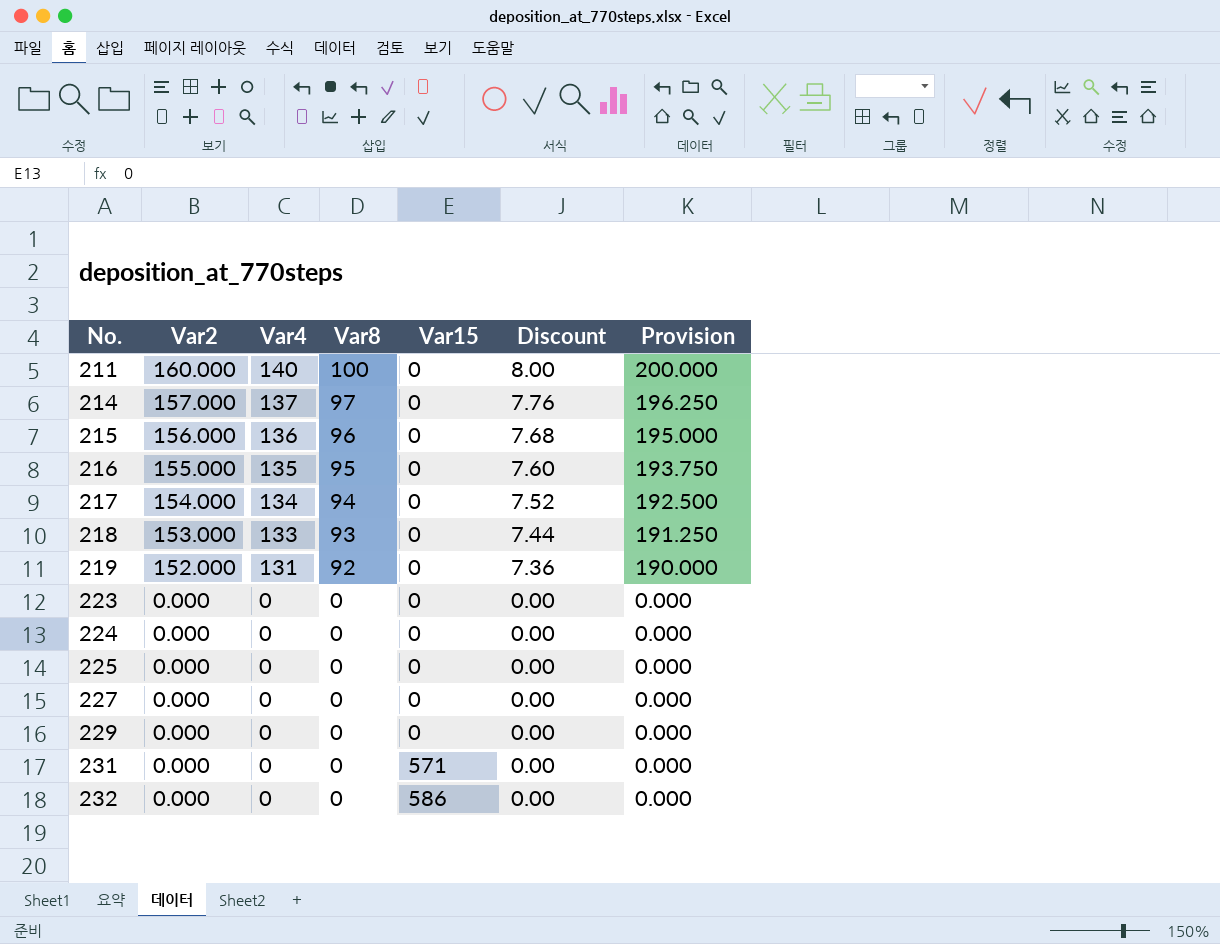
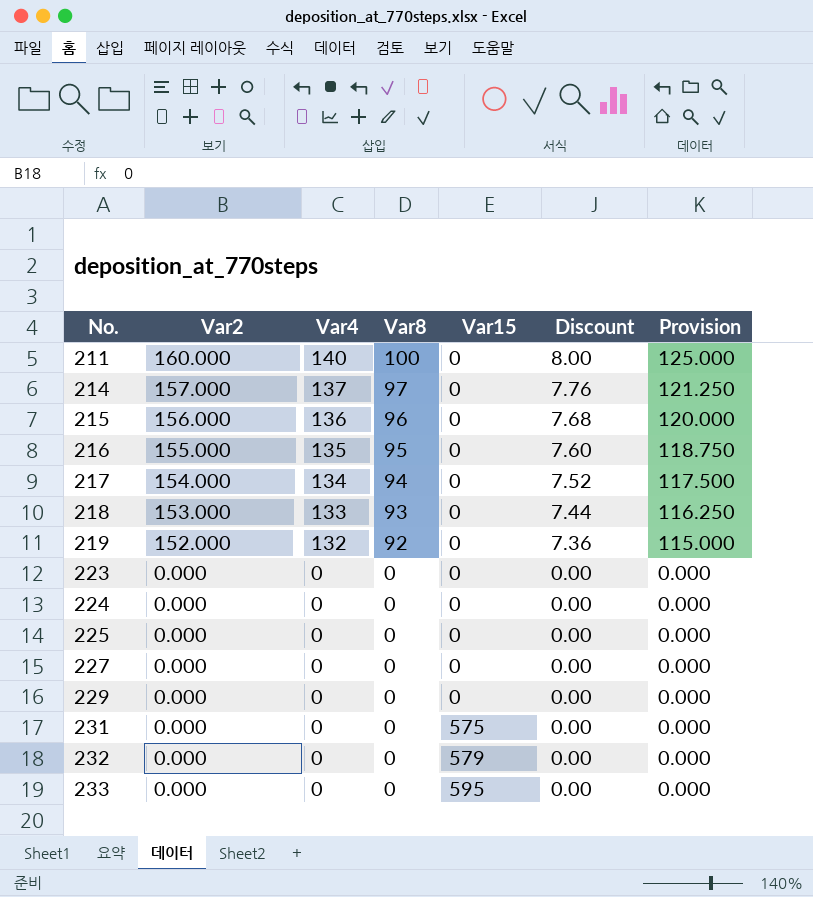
column Provision | formula: [Var2] * 1.25 -> [Var8] * 1.25
219 | Var4: 131 -> 132
231 | Var15: 571 -> 575
232 | Var15: 586 -> 579
row 233: none -> 0.000 | 0 | 0 | 595 | 0.00 | 0.000

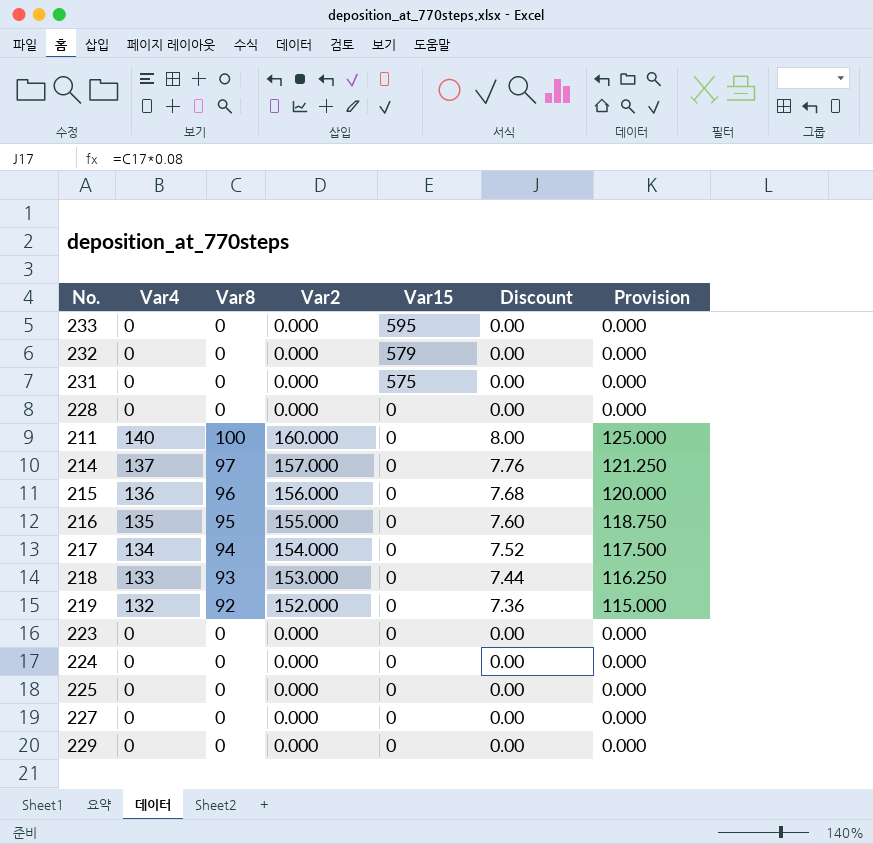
row order: No. ascending -> Var15 descending
column Var2 | position: 2 -> 4
row 228: none -> 0 | 0 | 0.000 | 0 | 0.00 | 0.000

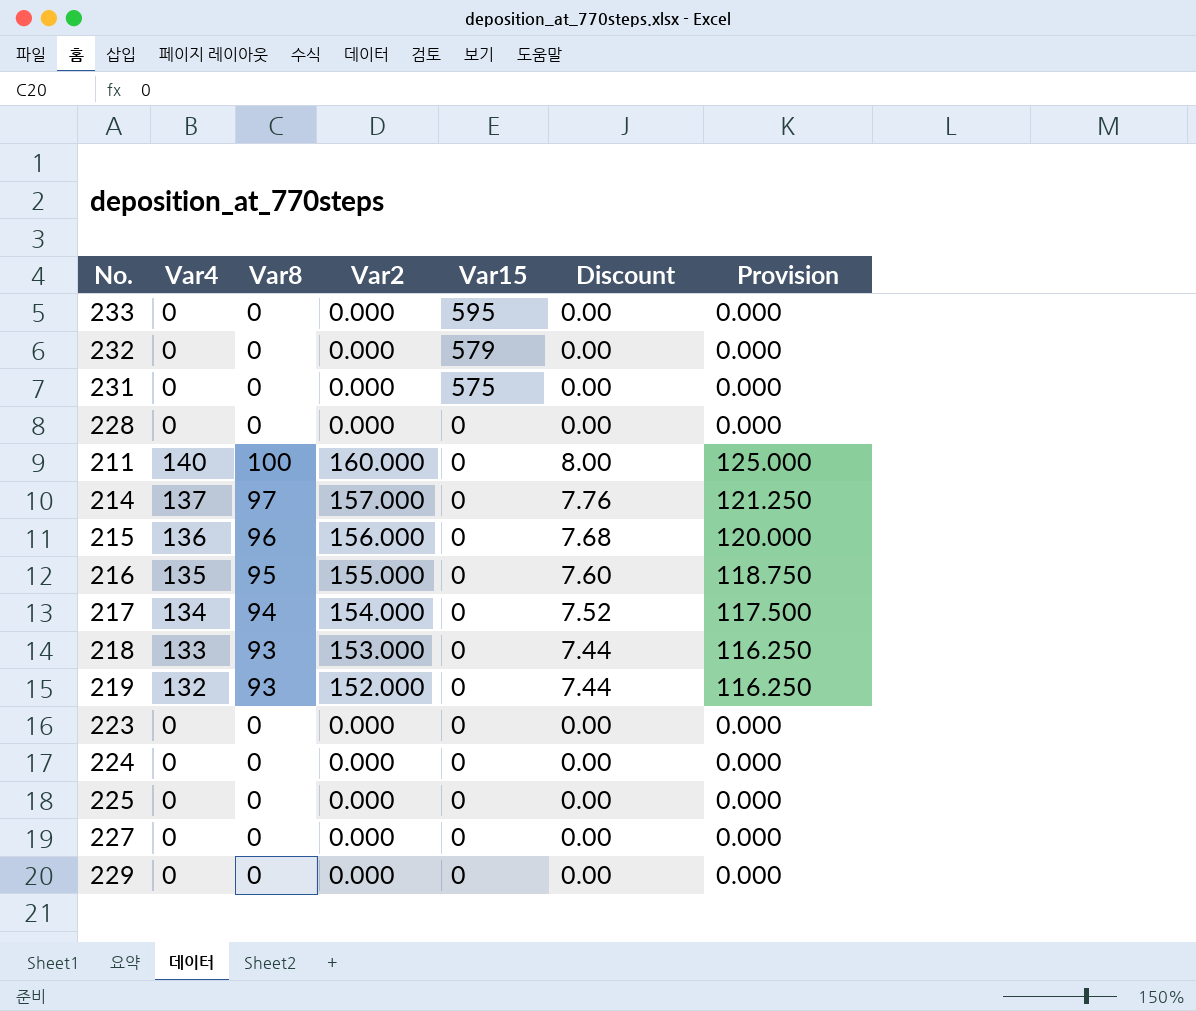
219 | Var8: 92 -> 93
219 | Discount: 7.36 -> 7.44
219 | Provision: 115.000 -> 116.250

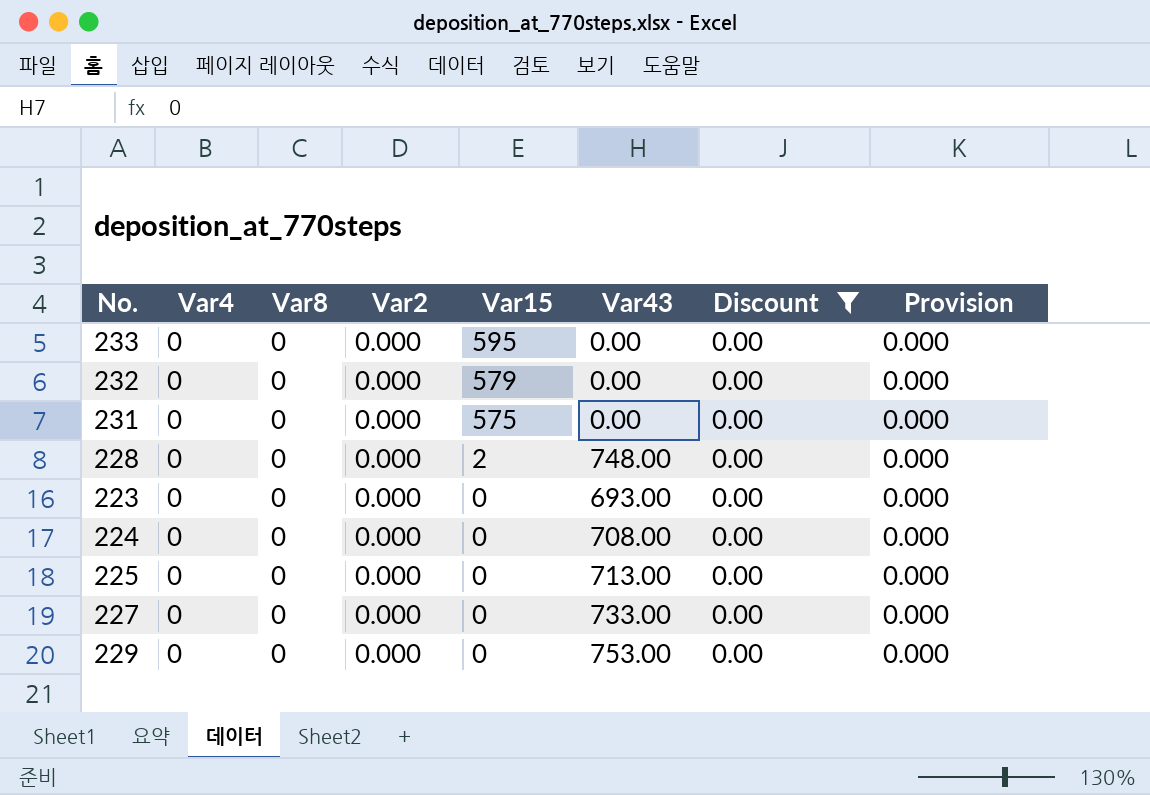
filter: none -> Discount = 0.00
column Var43 | position: none -> 6
228 | Var15: 0 -> 2

